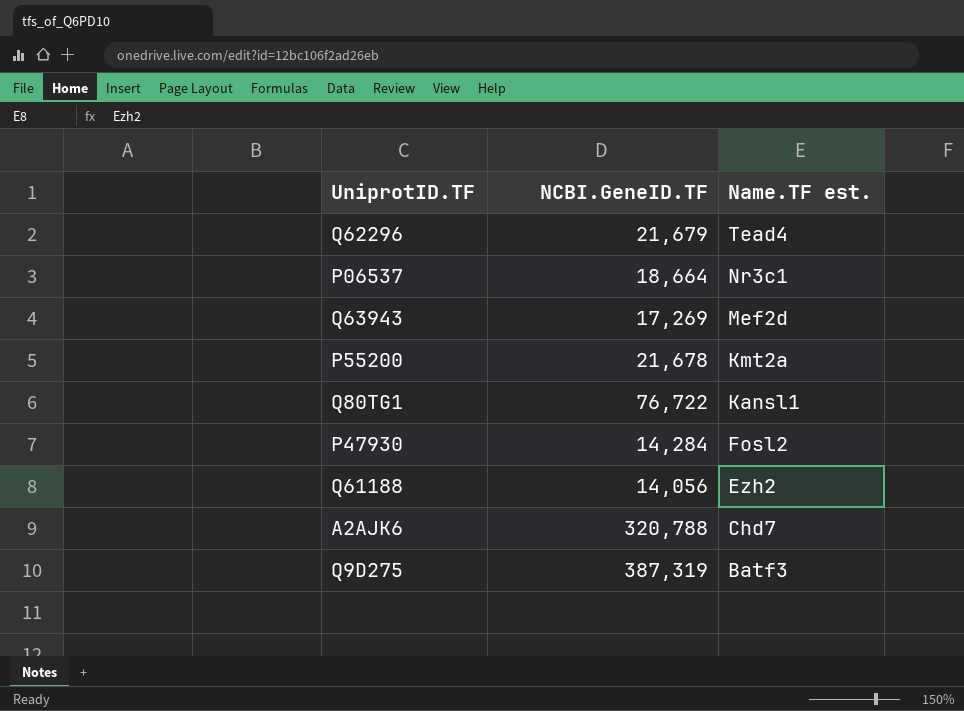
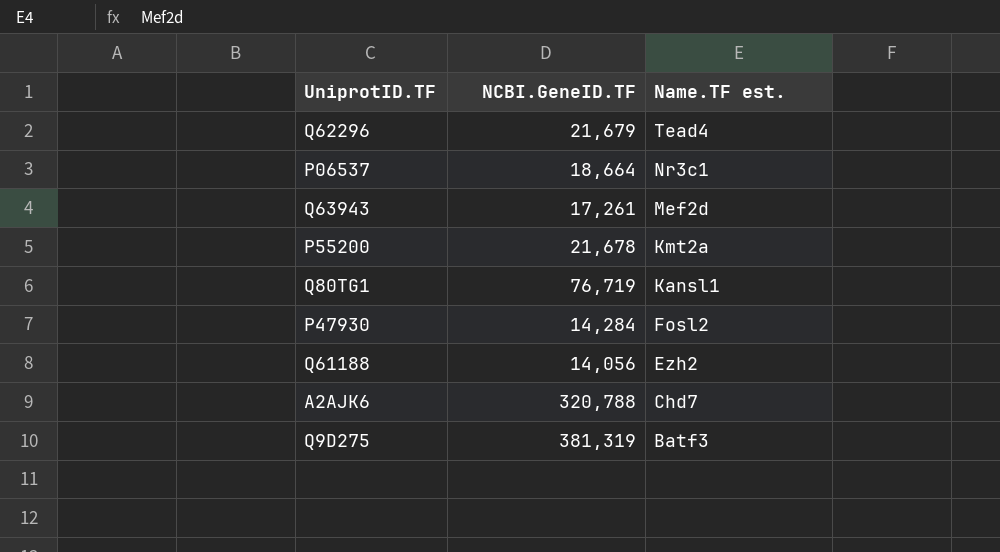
Q63943 | NCBI.GeneID.TF: 17,269 -> 17,261
Q80TG1 | NCBI.GeneID.TF: 76,722 -> 76,719
Q9D275 | NCBI.GeneID.TF: 387,319 -> 381,319

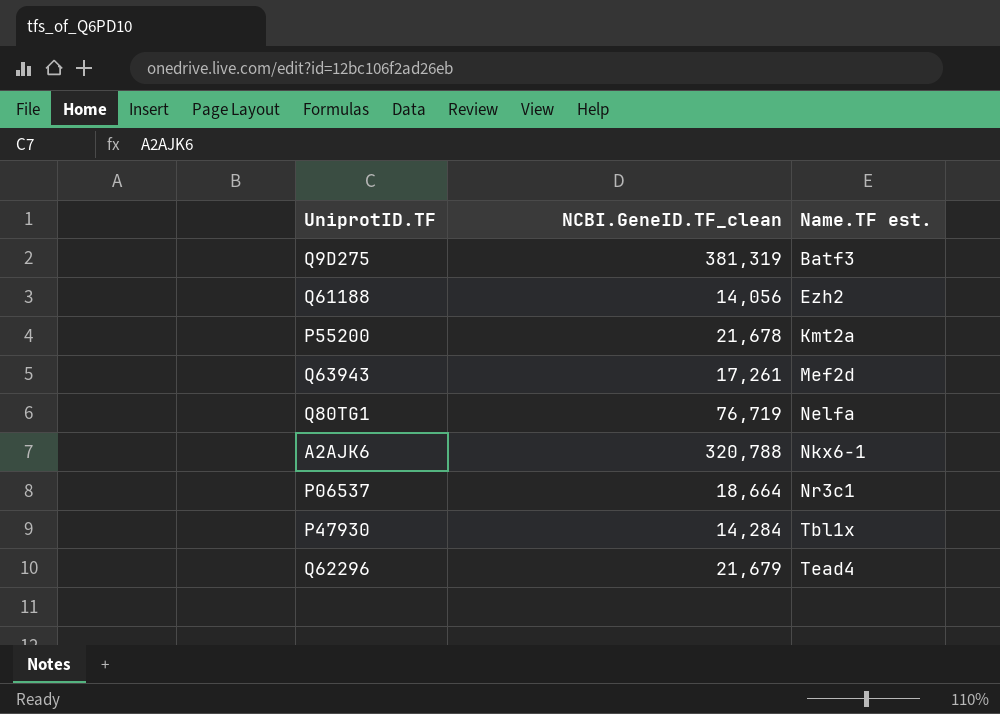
row order: Name.TF est. descending -> Name.TF est. ascending
column name: NCBI.GeneID.TF -> NCBI.GeneID.TF_clean
Q80TG1 | Name.TF est.: Kansl1 -> Nelfa
A2AJK6 | Name.TF est.: Chd7 -> Nkx6-1
P47930 | Name.TF est.: Fosl2 -> Tbl1x

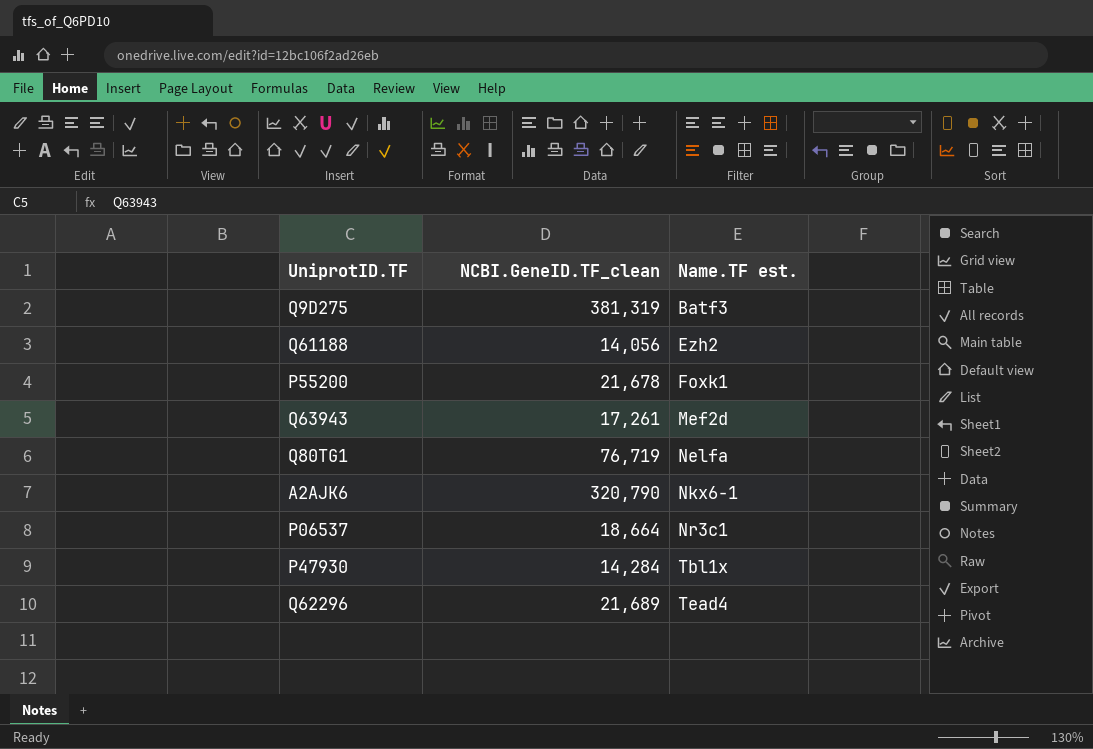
P55200 | Name.TF est.: Kmt2a -> Foxk1
A2AJK6 | NCBI.GeneID.TF_clean: 320,788 -> 320,790
Q62296 | NCBI.GeneID.TF_clean: 21,679 -> 21,689

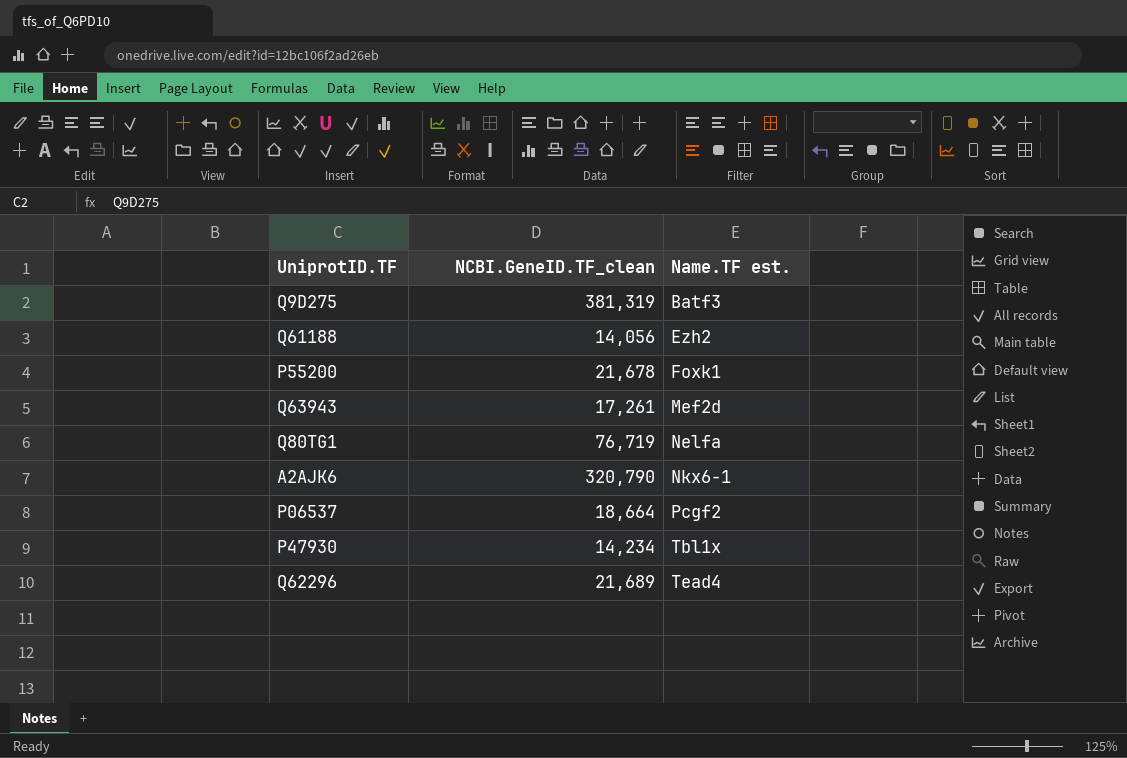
P06537 | Name.TF est.: Nr3c1 -> Pcgf2
P47930 | NCBI.GeneID.TF_clean: 14,284 -> 14,234

